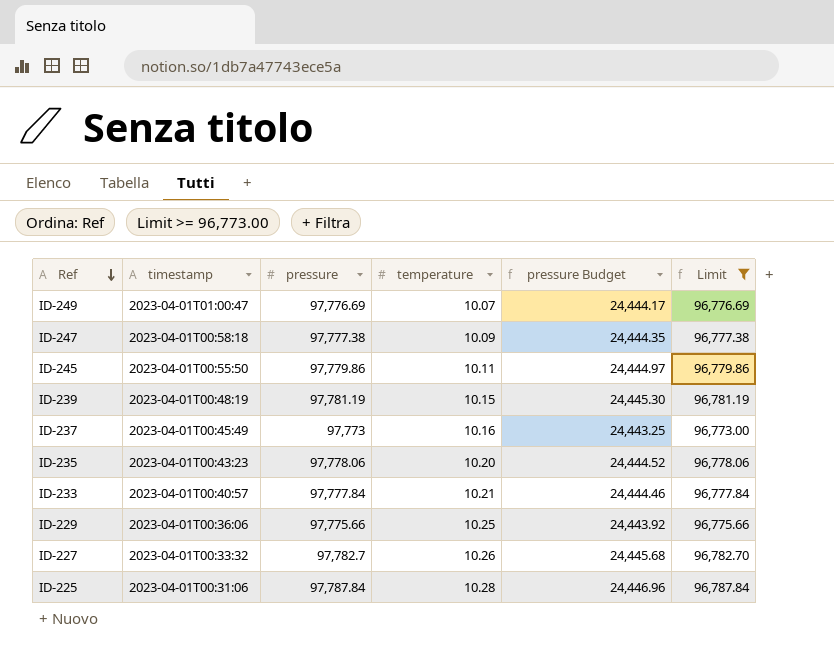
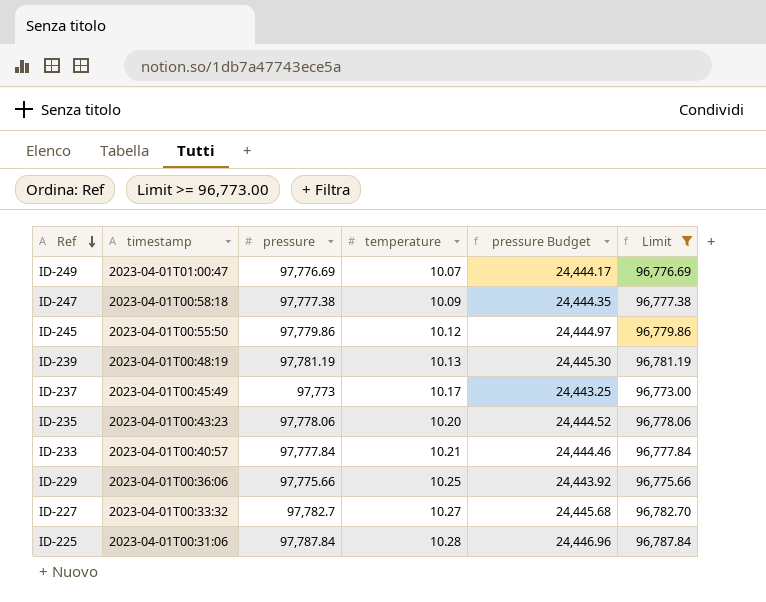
ID-245 | temperature: 10.11 -> 10.12
ID-239 | temperature: 10.15 -> 10.13
ID-237 | temperature: 10.16 -> 10.17
ID-227 | temperature: 10.26 -> 10.27

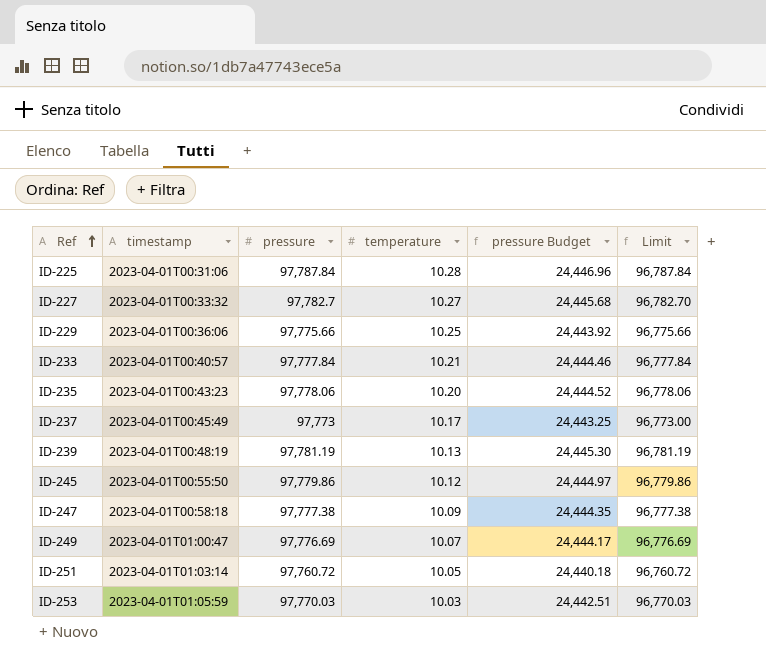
filter: Limit >= 96,773.00 -> none
row order: Ref descending -> Ref ascending

